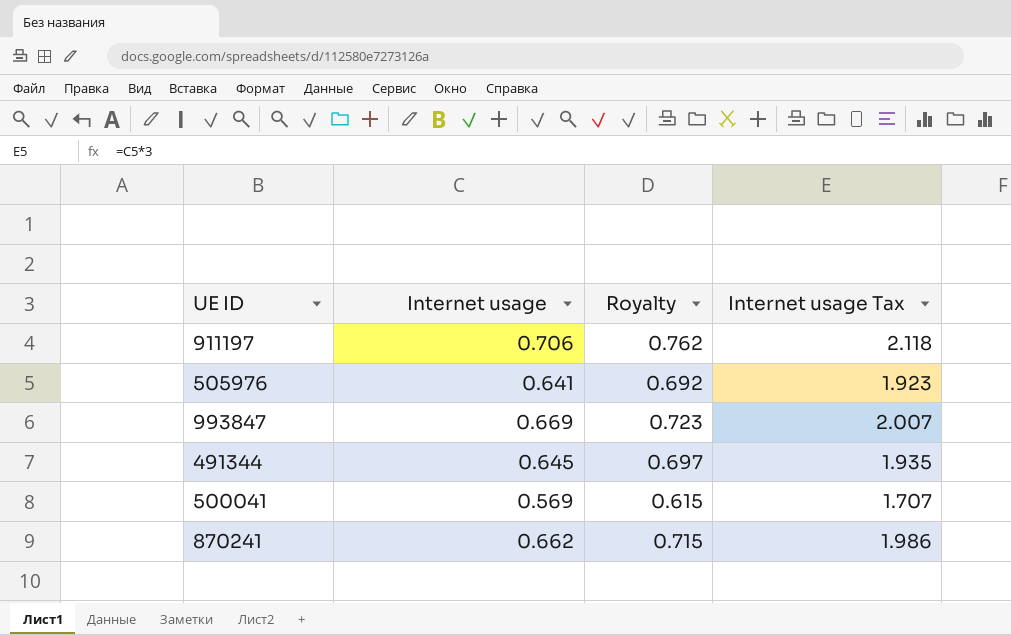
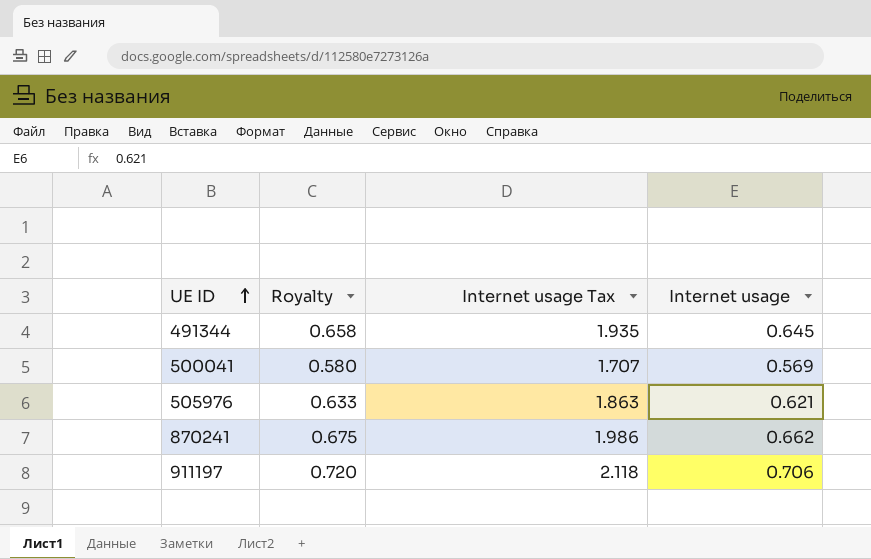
row order: none -> UE ID ascending
column Royalty | formula: [Internet usage] * 1.08 -> [Internet usage] * 1.02
column Internet usage | position: 2 -> 4
row 993847: 0.669 | 0.723 | 2.007 -> none
505976 | Internet usage Tax: 1.923 -> 1.863
505976 | Internet usage: 0.641 -> 0.621

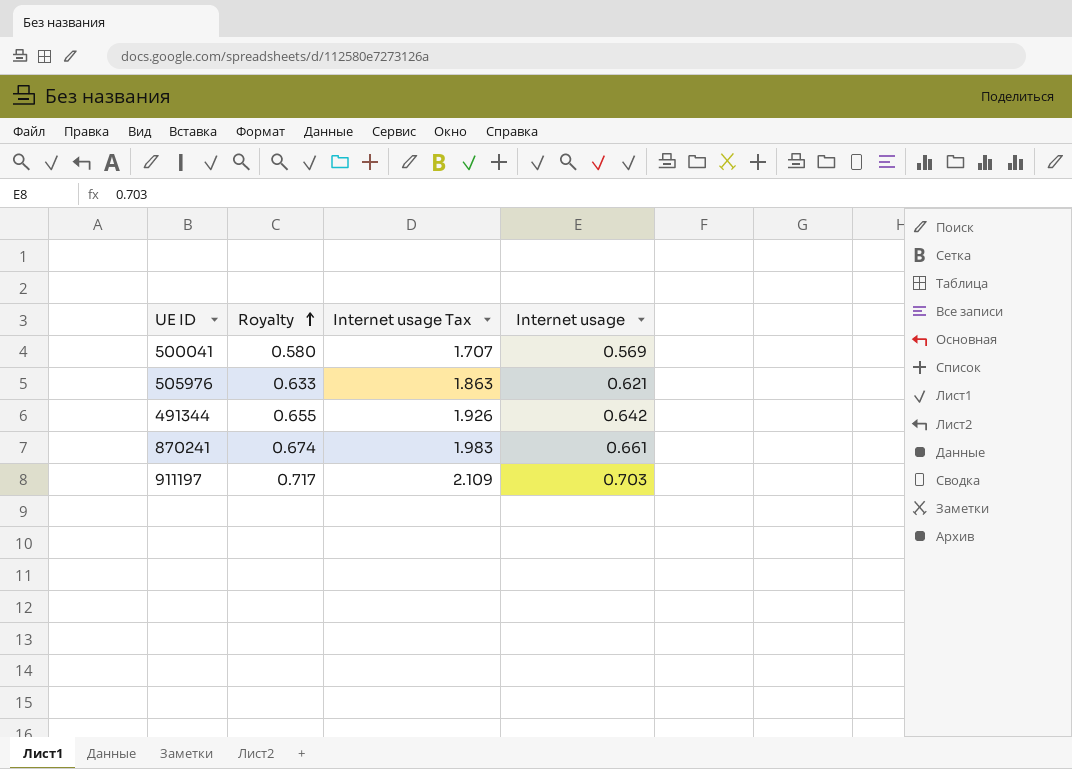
row order: UE ID ascending -> Royalty ascending
491344 | Royalty: 0.658 -> 0.655
491344 | Internet usage Tax: 1.935 -> 1.926
491344 | Internet usage: 0.645 -> 0.642
870241 | Royalty: 0.675 -> 0.674
870241 | Internet usage Tax: 1.986 -> 1.983
870241 | Internet usage: 0.662 -> 0.661
911197 | Royalty: 0.720 -> 0.717
911197 | Internet usage Tax: 2.118 -> 2.109
911197 | Internet usage: 0.706 -> 0.703

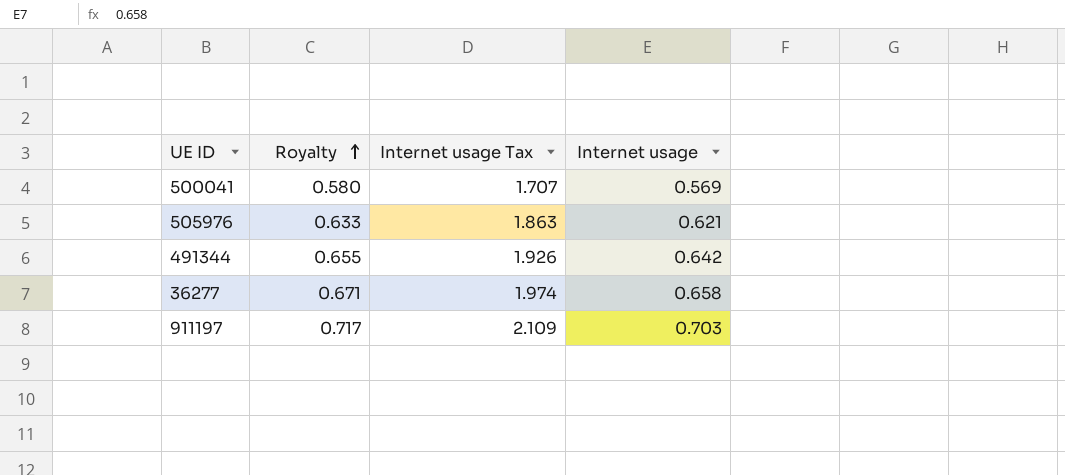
row 870241: 0.674 | 1.983 | 0.661 -> none
row 36277: none -> 0.671 | 1.974 | 0.658

